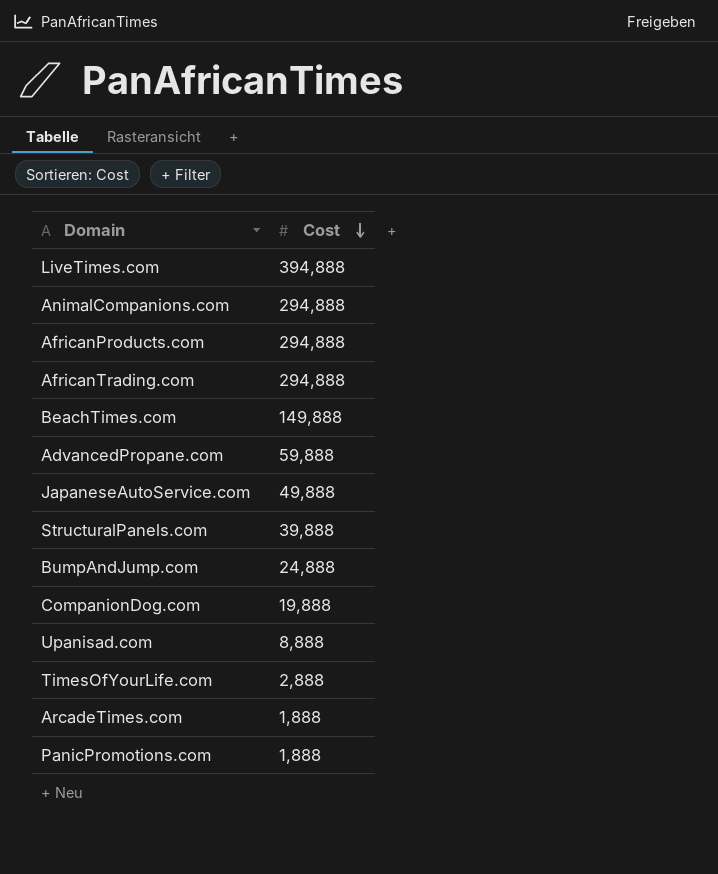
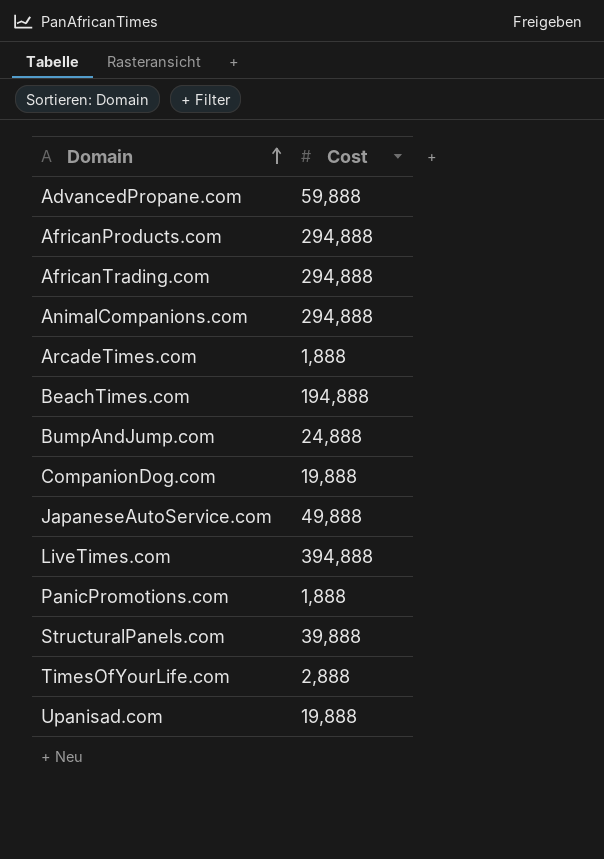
row order: Cost descending -> Domain ascending
BeachTimes.com | Cost: 149,888 -> 194,888
Upanisad.com | Cost: 8,888 -> 19,888

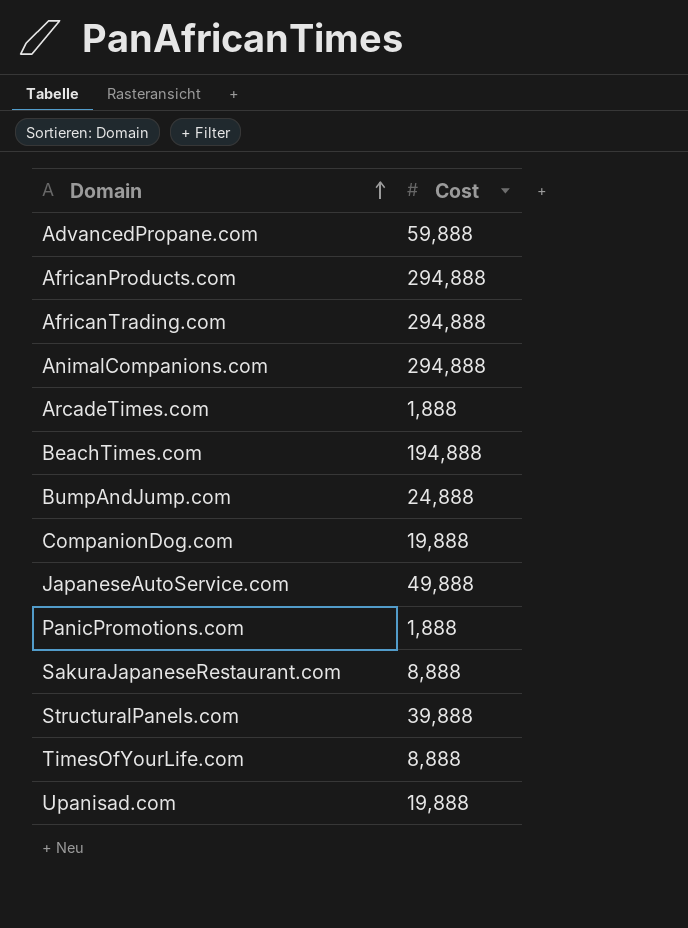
row LiveTimes.com: 394,888 -> none
row SakuraJapaneseRestaurant.com: none -> 8,888
TimesOfYourLife.com | Cost: 2,888 -> 8,888

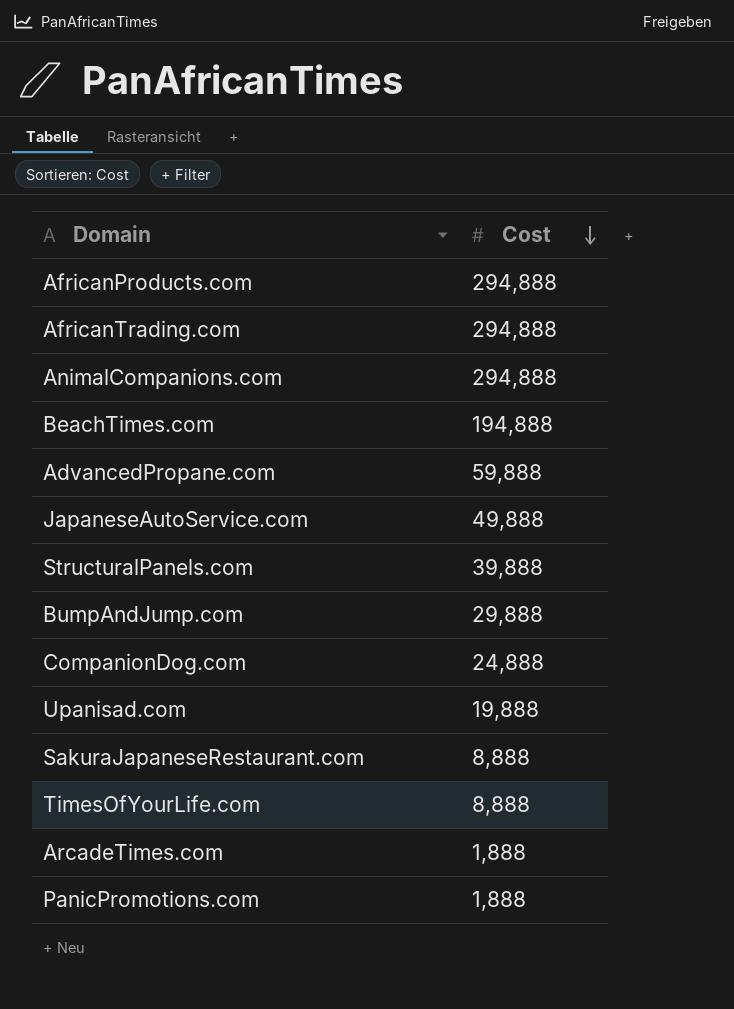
row order: Domain ascending -> Cost descending
BumpAndJump.com | Cost: 24,888 -> 29,888
CompanionDog.com | Cost: 19,888 -> 24,888

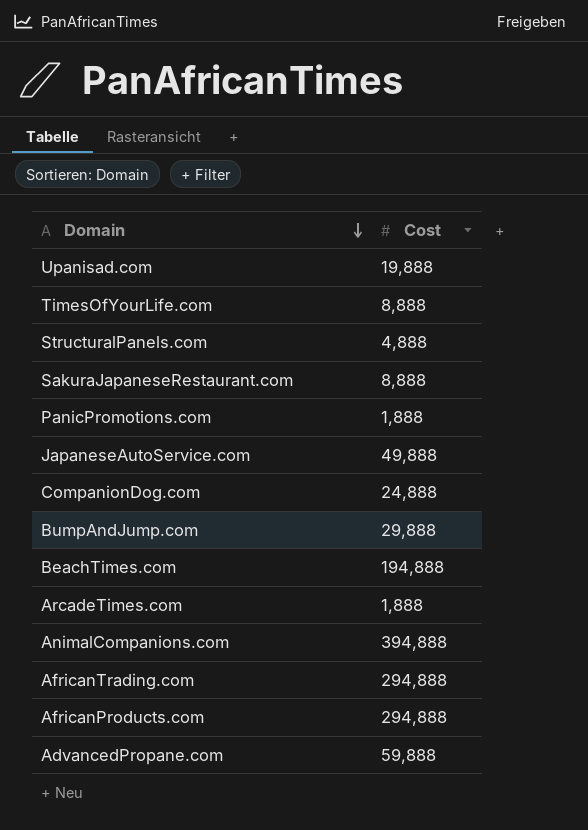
row order: Cost descending -> Domain descending
StructuralPanels.com | Cost: 39,888 -> 4,888
AnimalCompanions.com | Cost: 294,888 -> 394,888

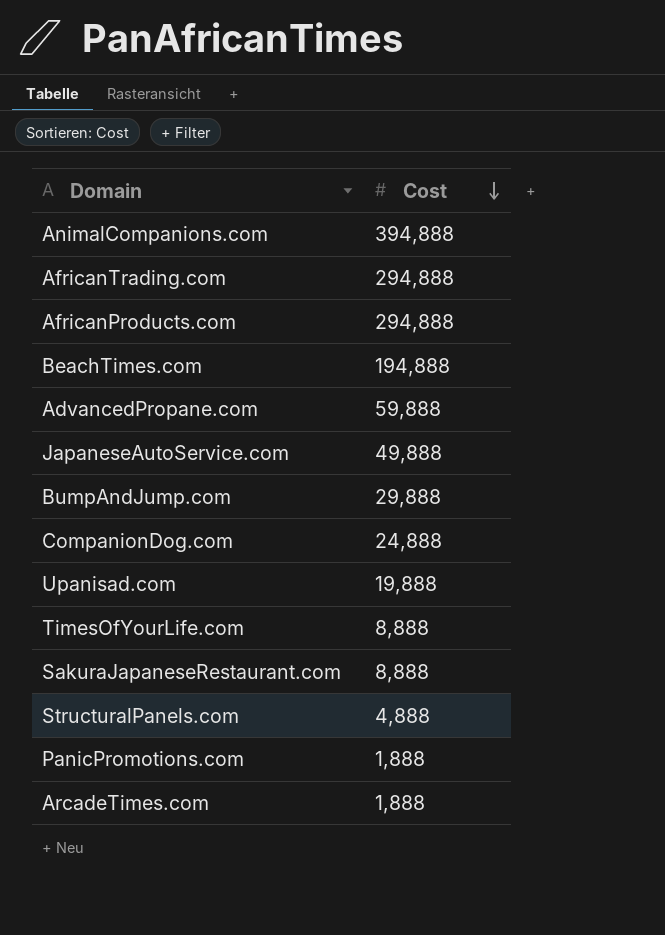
row order: Domain descending -> Cost descending

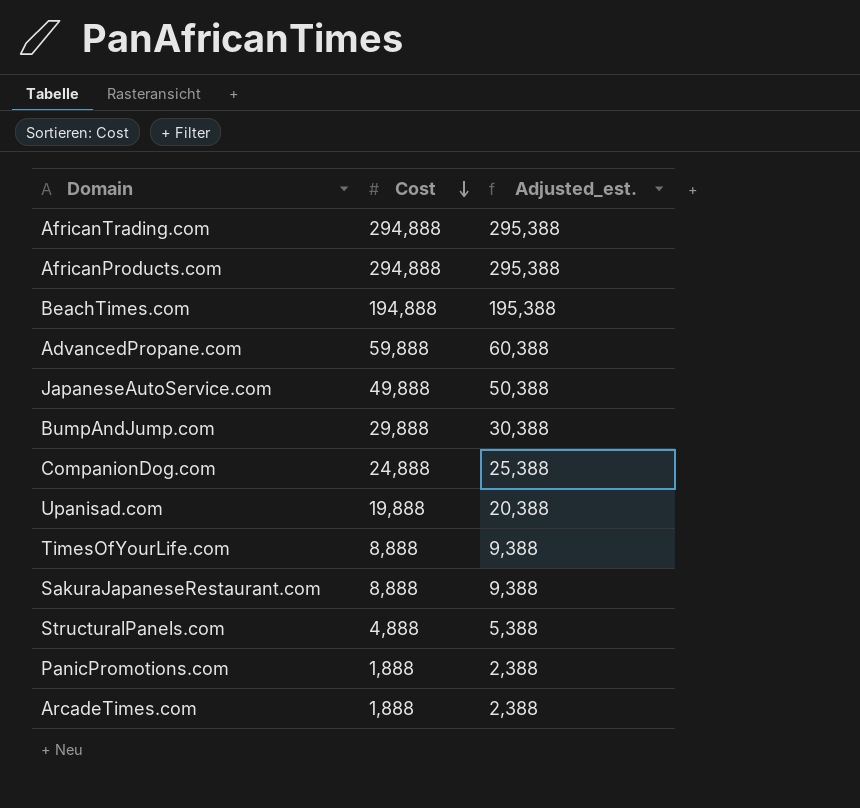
column Adjusted_est. | formula: none -> [Cost] + 500
row AnimalCompanions.com: 394,888 -> none

